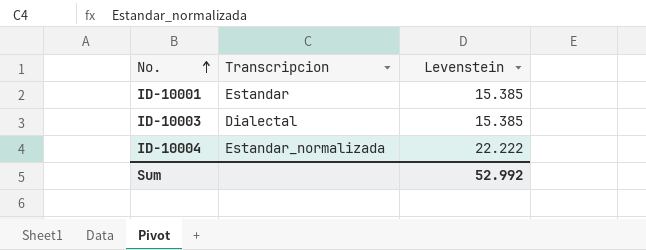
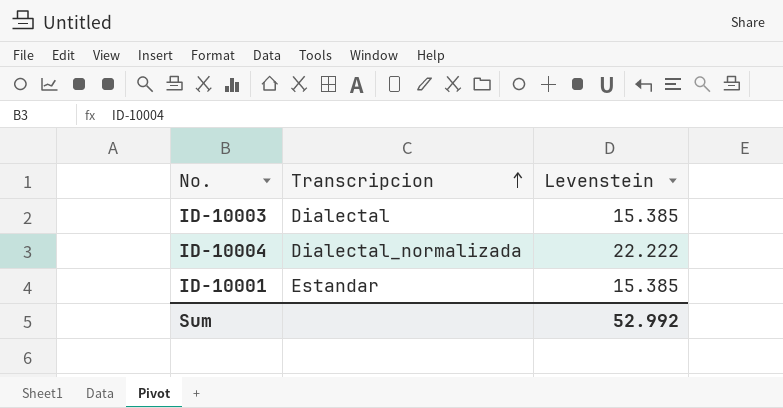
row order: No. ascending -> Transcripcion ascending
ID-10004 | Transcripcion: Estandar_normalizada -> Dialectal_normalizada

